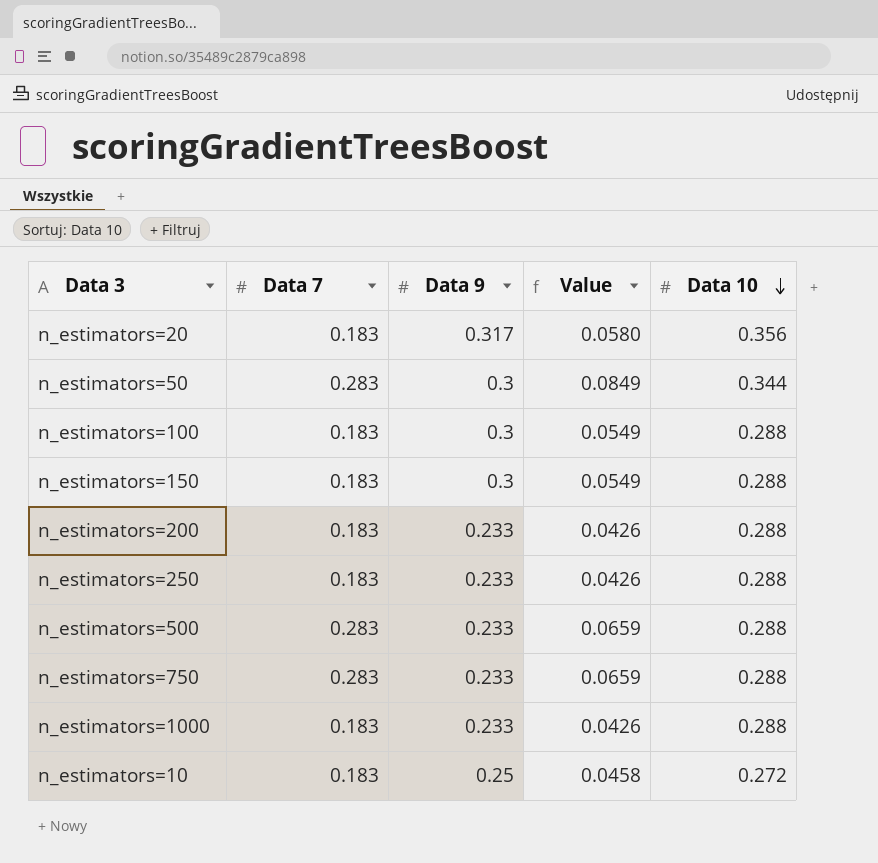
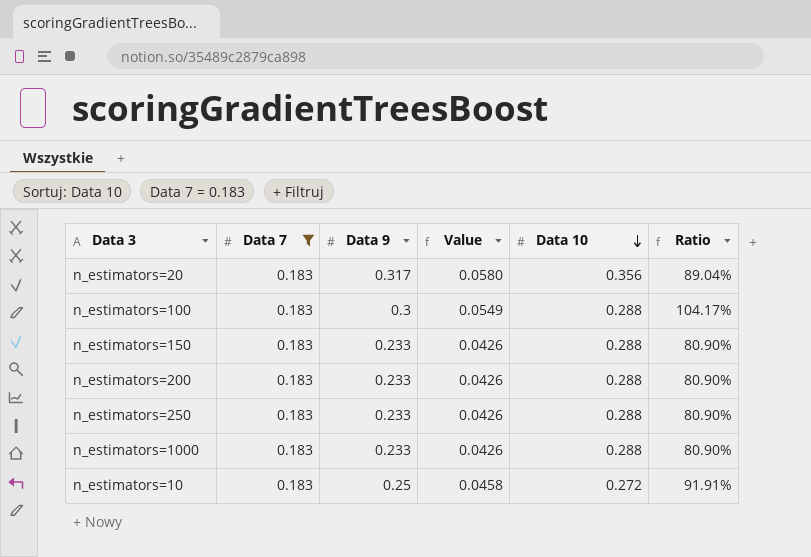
filter: none -> Data 7 = 0.183
column Ratio | formula: none -> [Data 9] / [Data 10]
n_estimators=150 | Data 9: 0.3 -> 0.233
n_estimators=150 | Value: 0.0549 -> 0.0426

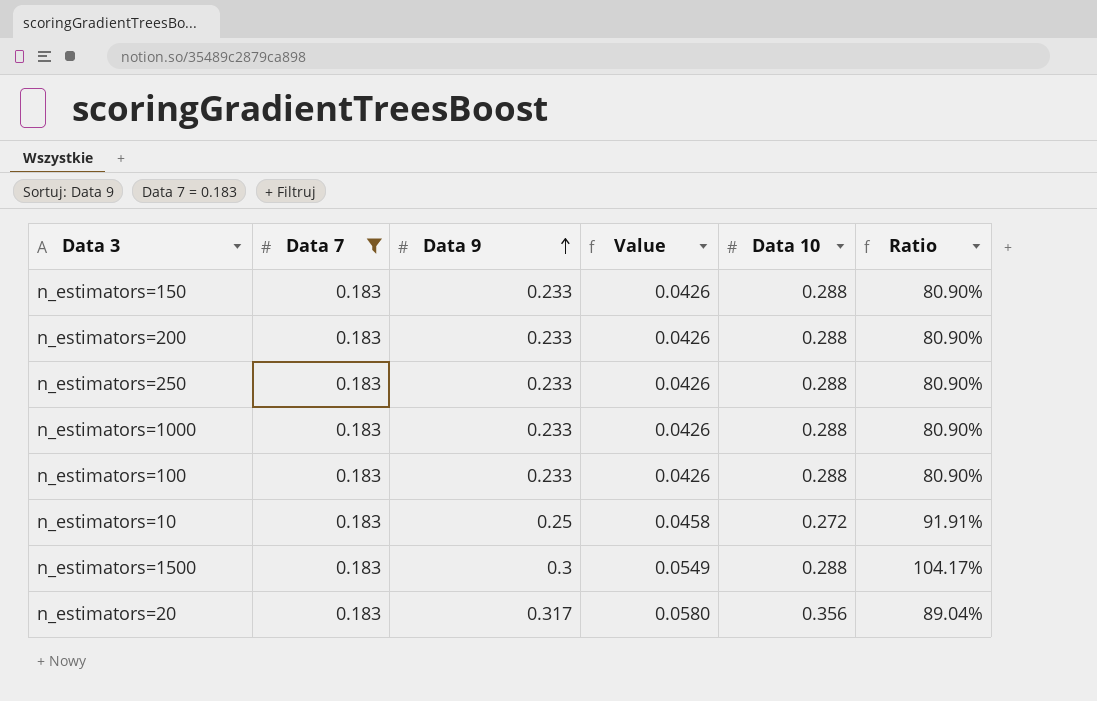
row order: Data 10 descending -> Data 9 ascending
n_estimators=100 | Data 9: 0.3 -> 0.233
n_estimators=100 | Value: 0.0549 -> 0.0426
n_estimators=100 | Ratio: 104.17% -> 80.90%
row n_estimators=1500: none -> 0.183 | 0.3 | 0.0549 | 0.288 | 104.17%

